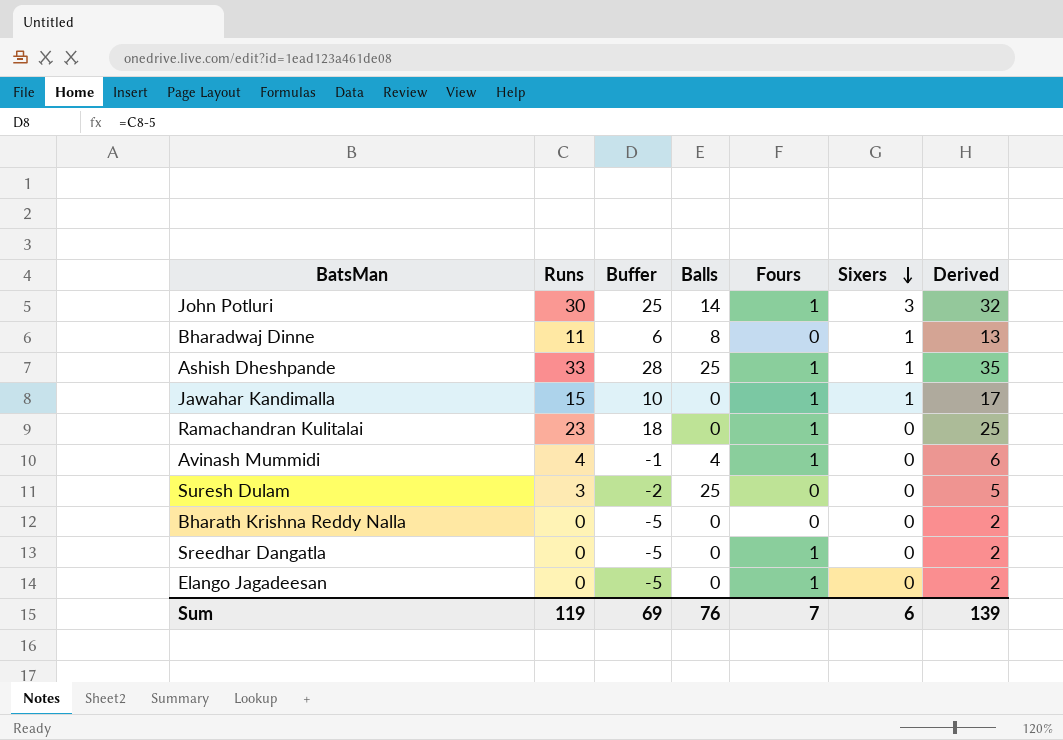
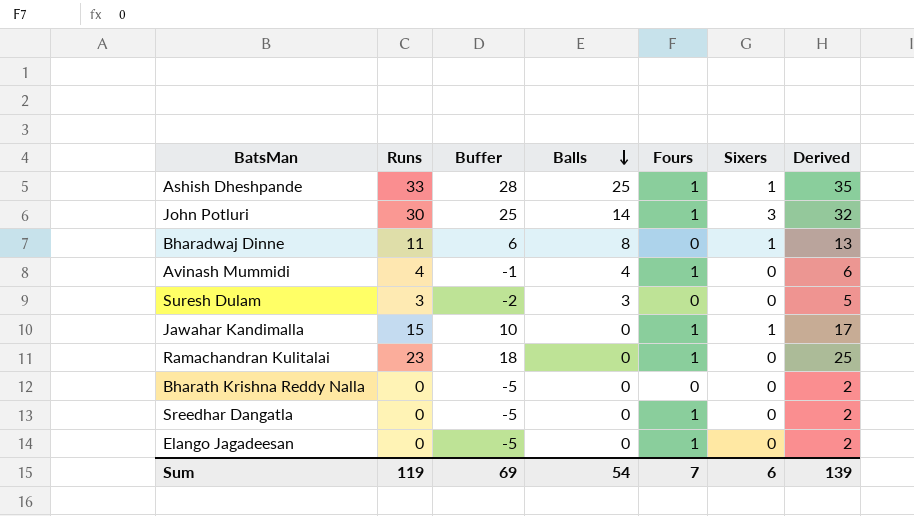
row order: Sixers descending -> Balls descending
Suresh Dulam | Balls: 25 -> 3
Sum | Balls: 76 -> 54

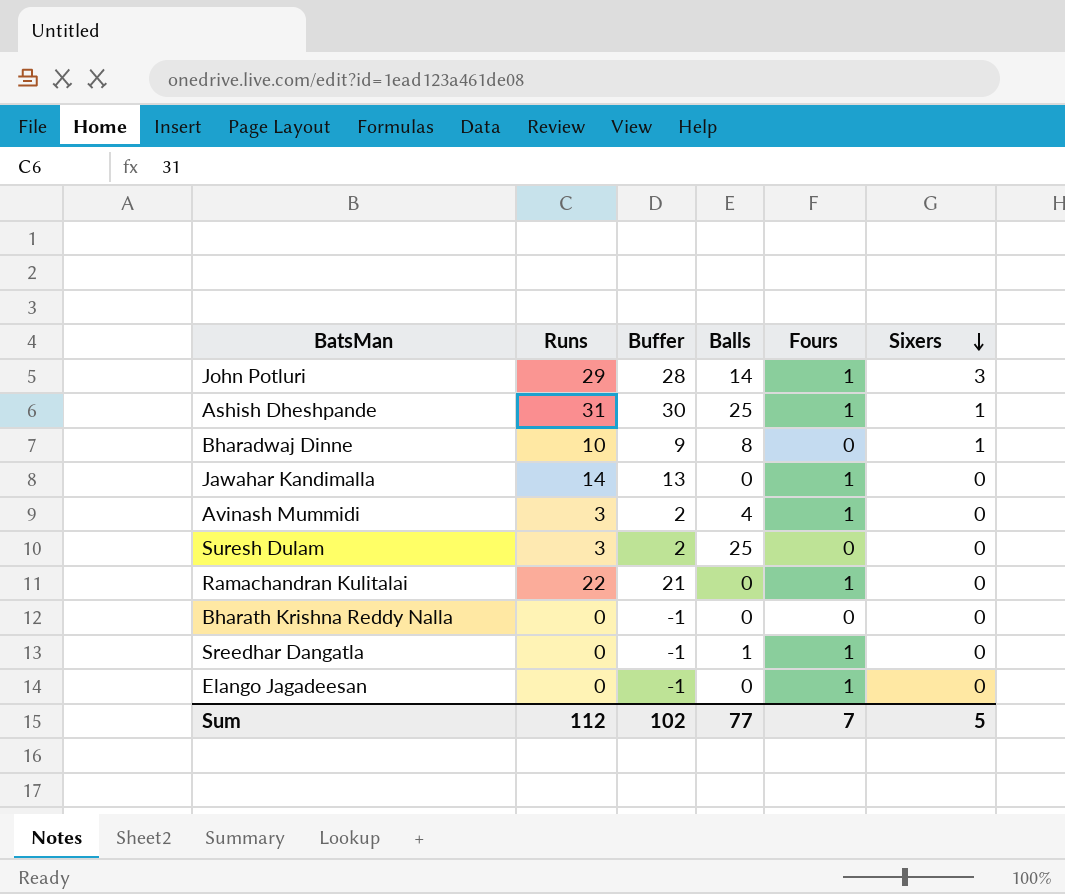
row order: Balls descending -> Sixers descending
column Derived | formula: [Runs] + 2 -> none
column Buffer | formula: [Runs] - 5 -> [Runs] - 1
John Potluri | Runs: 30 -> 29
Ashish Dheshpande | Runs: 33 -> 31
Bharadwaj Dinne | Runs: 11 -> 10
Jawahar Kandimalla | Runs: 15 -> 14
Jawahar Kandimalla | Sixers: 1 -> 0
Avinash Mummidi | Runs: 4 -> 3
Suresh Dulam | Balls: 3 -> 25
Ramachandran Kulitalai | Runs: 23 -> 22
Sreedhar Dangatla | Balls: 0 -> 1
Sum | Runs: 119 -> 112
Sum | Buffer: 69 -> 102
Sum | Balls: 54 -> 77
Sum | Sixers: 6 -> 5

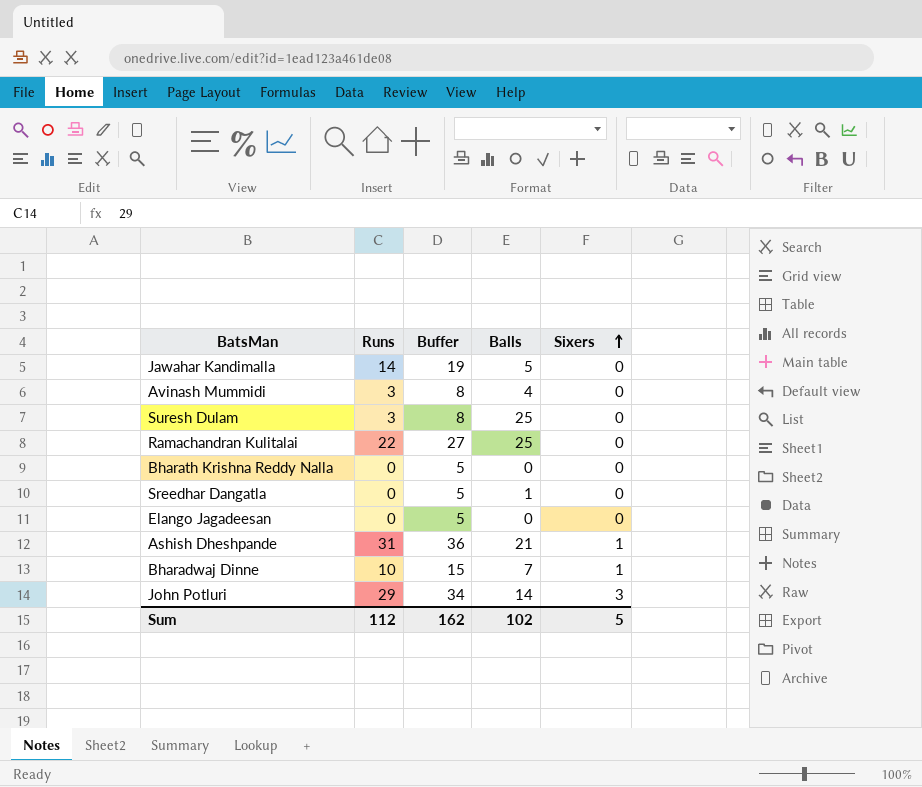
row order: Sixers descending -> Sixers ascending
column Fours | position: 5 -> none
column Buffer | formula: [Runs] - 1 -> [Runs] + 5
Jawahar Kandimalla | Balls: 0 -> 5
Ramachandran Kulitalai | Balls: 0 -> 25
Ashish Dheshpande | Balls: 25 -> 21
Bharadwaj Dinne | Balls: 8 -> 7
Sum | Buffer: 102 -> 162
Sum | Balls: 77 -> 102

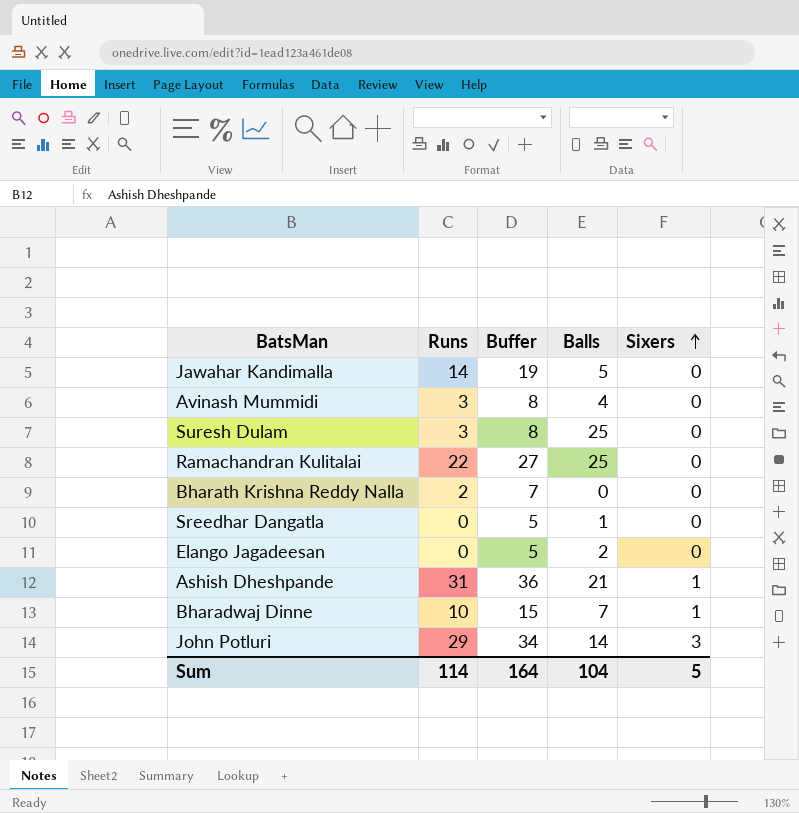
Bharath Krishna Reddy Nalla | Runs: 0 -> 2
Bharath Krishna Reddy Nalla | Buffer: 5 -> 7
Elango Jagadeesan | Balls: 0 -> 2
Sum | Runs: 112 -> 114
Sum | Buffer: 162 -> 164
Sum | Balls: 102 -> 104

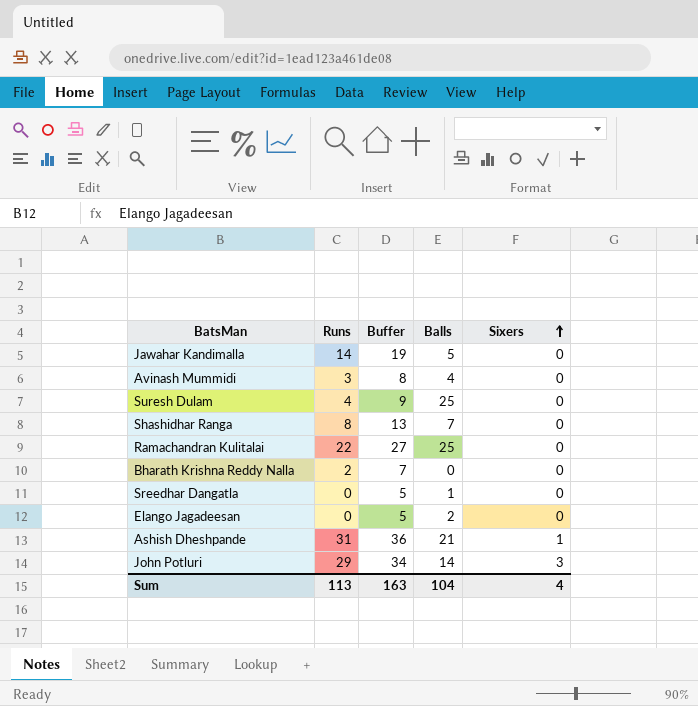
row Bharadwaj Dinne: 10 | 15 | 7 | 1 -> none
Suresh Dulam | Runs: 3 -> 4
Suresh Dulam | Buffer: 8 -> 9
row Shashidhar Ranga: none -> 8 | 13 | 7 | 0
Sum | Runs: 114 -> 113
Sum | Buffer: 164 -> 163
Sum | Sixers: 5 -> 4

